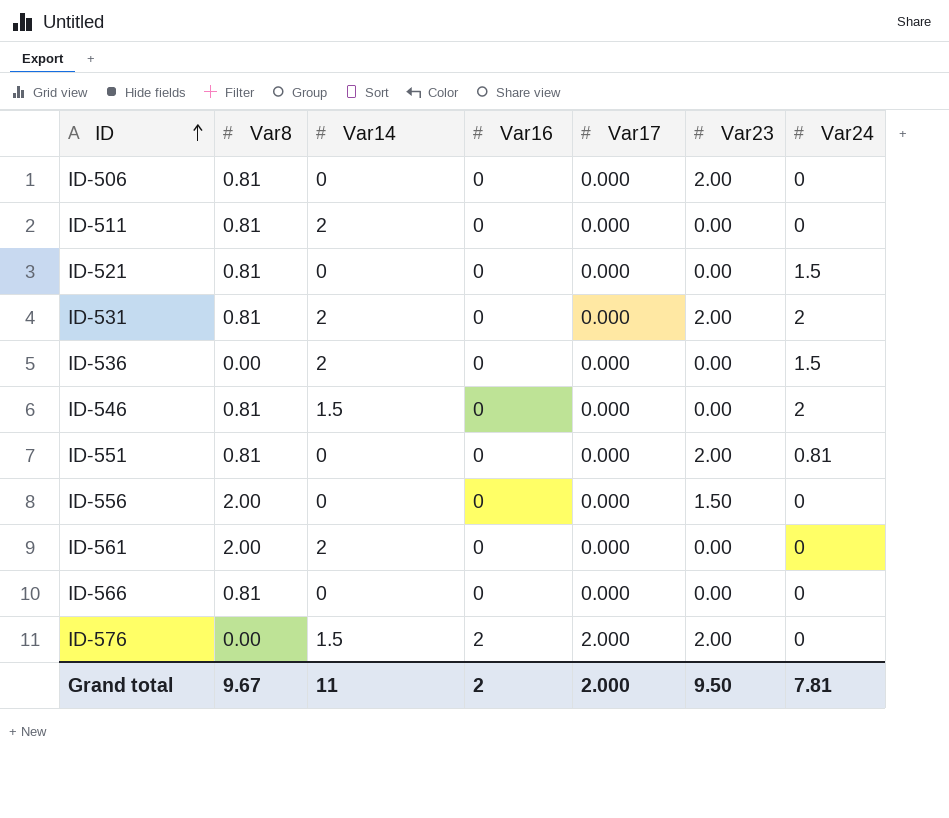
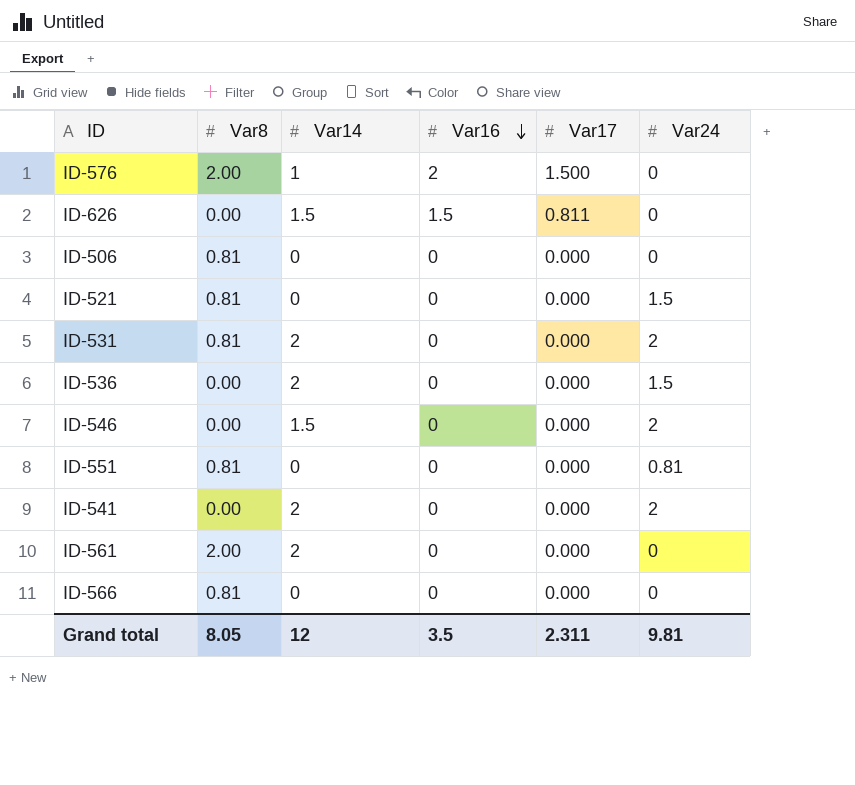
row order: ID ascending -> Var16 descending
column Var23 | position: 6 -> none
row ID-511: 0.81 | 2 | 0 | 0.000 | 0.00 | 0 -> none
row ID-556: 2.00 | 0 | 0 | 0.000 | 1.50 | 0 -> none
ID-576 | Var8: 0.00 -> 2.00
ID-576 | Var14: 1.5 -> 1
ID-576 | Var17: 2.000 -> 1.500
row ID-626: none -> 0.00 | 1.5 | 1.5 | 0.811 | 0
ID-546 | Var8: 0.81 -> 0.00
row ID-541: none -> 0.00 | 2 | 0 | 0.000 | 2
Grand total | Var8: 9.67 -> 8.05
Grand total | Var14: 11 -> 12
Grand total | Var16: 2 -> 3.5
Grand total | Var17: 2.000 -> 2.311
Grand total | Var24: 7.81 -> 9.81

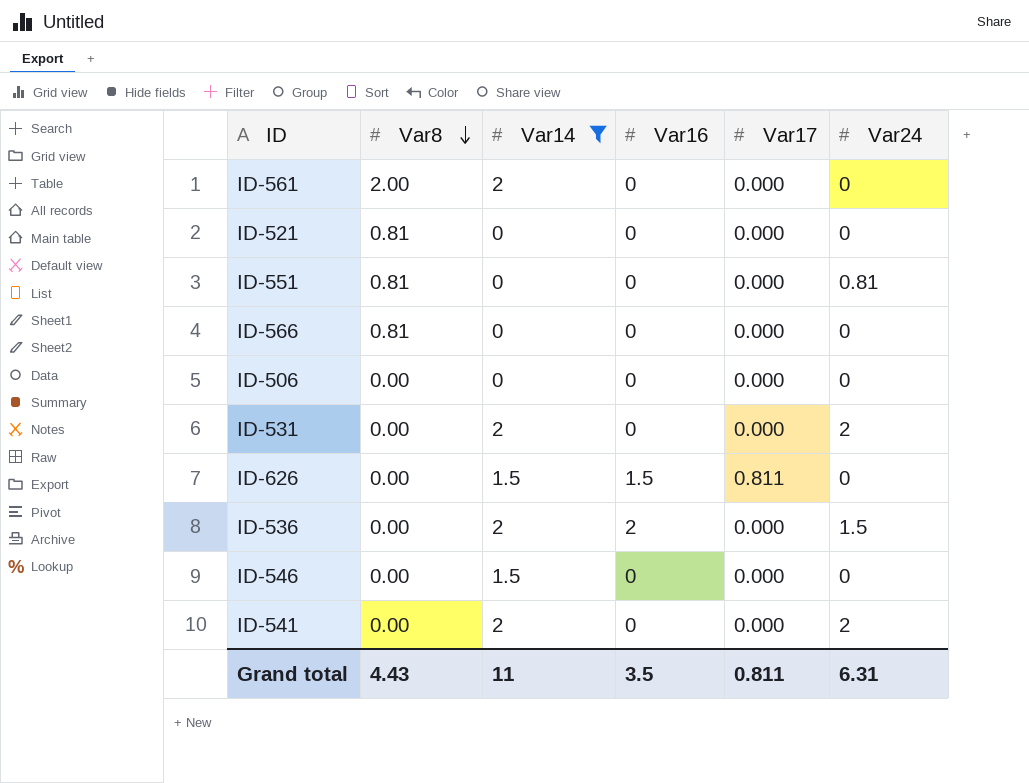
filter: none -> Var14 != 1
row order: Var16 descending -> Var8 descending
ID-521 | Var24: 1.5 -> 0
ID-506 | Var8: 0.81 -> 0.00
ID-531 | Var8: 0.81 -> 0.00
ID-536 | Var16: 0 -> 2
ID-546 | Var24: 2 -> 0
Grand total | Var8: 8.05 -> 4.43
Grand total | Var14: 12 -> 11
Grand total | Var17: 2.311 -> 0.811
Grand total | Var24: 9.81 -> 6.31

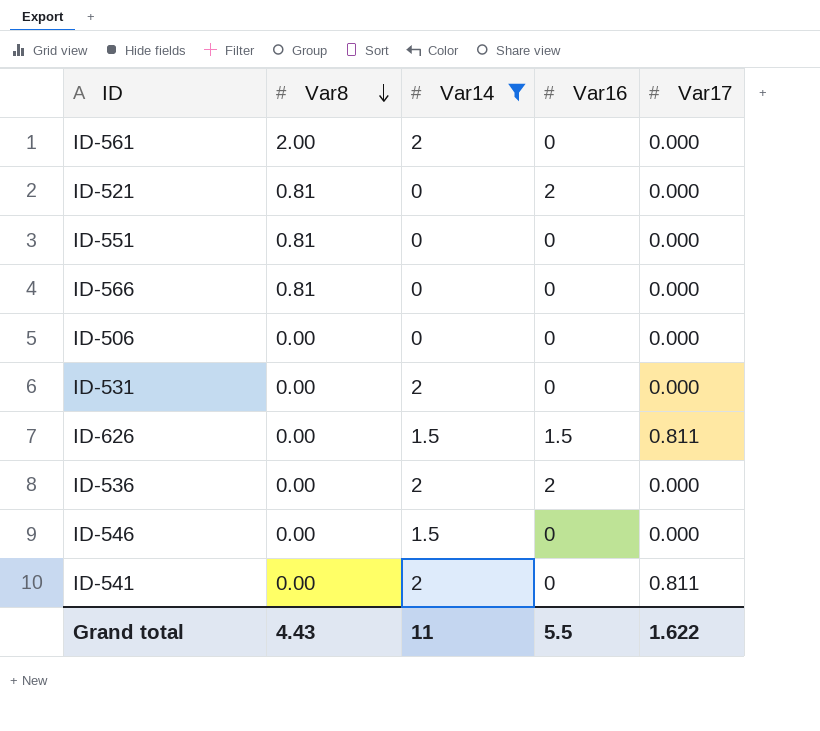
column Var24 | position: 6 -> none
ID-521 | Var16: 0 -> 2
ID-541 | Var17: 0.000 -> 0.811
Grand total | Var16: 3.5 -> 5.5
Grand total | Var17: 0.811 -> 1.622

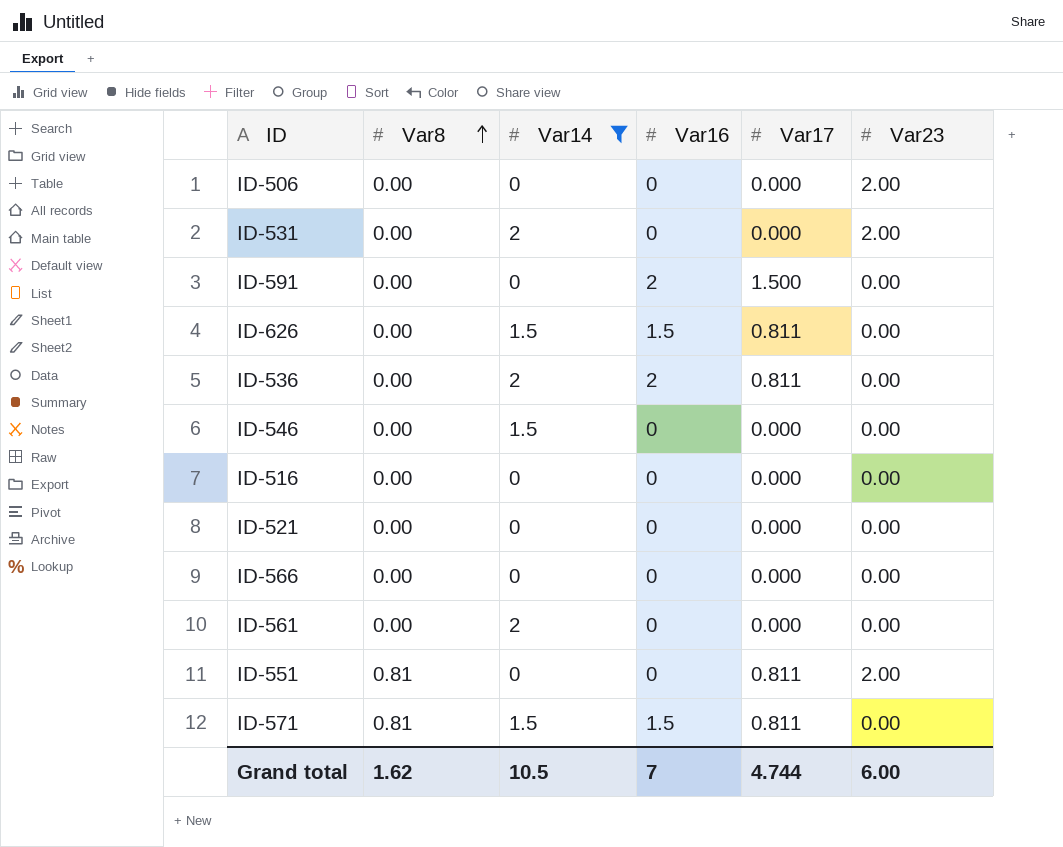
row order: Var8 descending -> Var8 ascending
column Var23 | position: none -> 6
row ID-541: 0.00 | 2 | 0 | 0.811 -> none
row ID-591: none -> 0.00 | 0 | 2 | 1.500 | 0.00
ID-536 | Var17: 0.000 -> 0.811
row ID-516: none -> 0.00 | 0 | 0 | 0.000 | 0.00
ID-521 | Var8: 0.81 -> 0.00
ID-521 | Var16: 2 -> 0
ID-566 | Var8: 0.81 -> 0.00
ID-561 | Var8: 2.00 -> 0.00
ID-551 | Var17: 0.000 -> 0.811
row ID-571: none -> 0.81 | 1.5 | 1.5 | 0.811 | 0.00
Grand total | Var8: 4.43 -> 1.62
Grand total | Var14: 11 -> 10.5
Grand total | Var16: 5.5 -> 7
Grand total | Var17: 1.622 -> 4.744

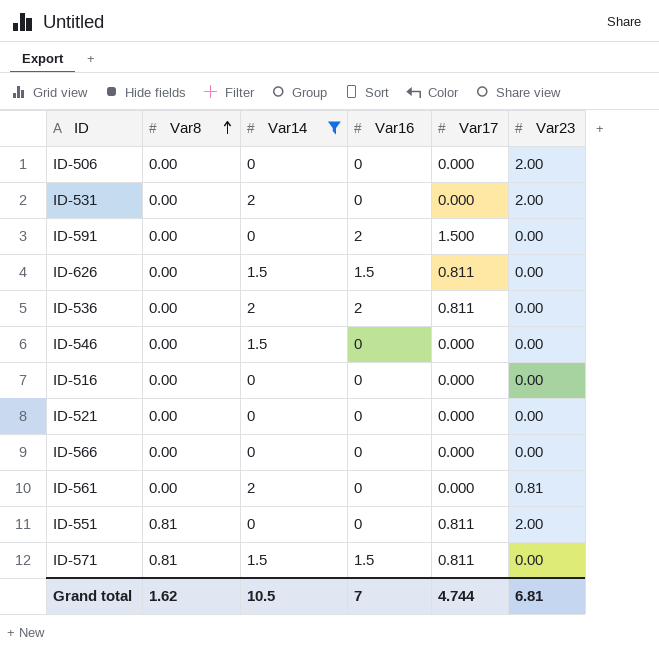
ID-561 | Var23: 0.00 -> 0.81
Grand total | Var23: 6.00 -> 6.81

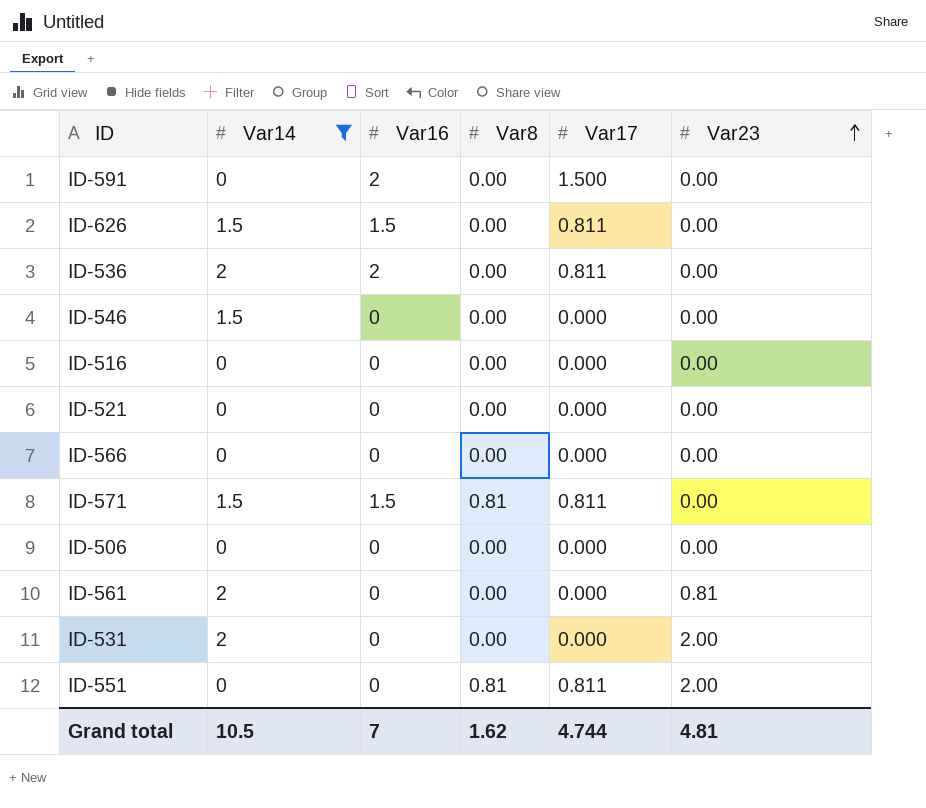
row order: Var8 ascending -> Var23 ascending
column Var8 | position: 2 -> 4
ID-506 | Var23: 2.00 -> 0.00
Grand total | Var23: 6.81 -> 4.81

